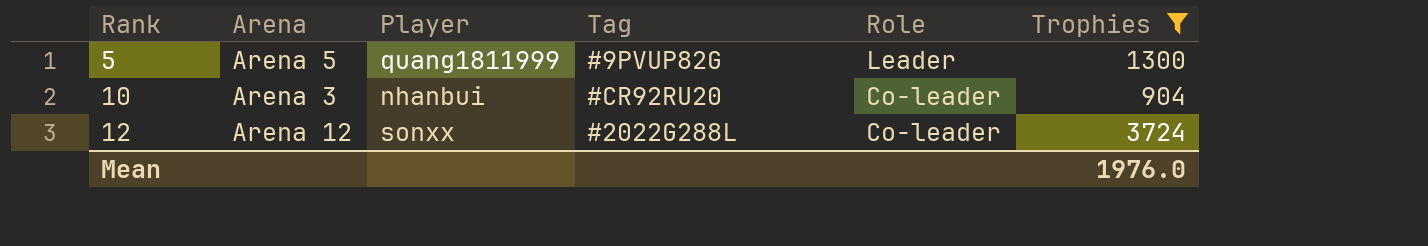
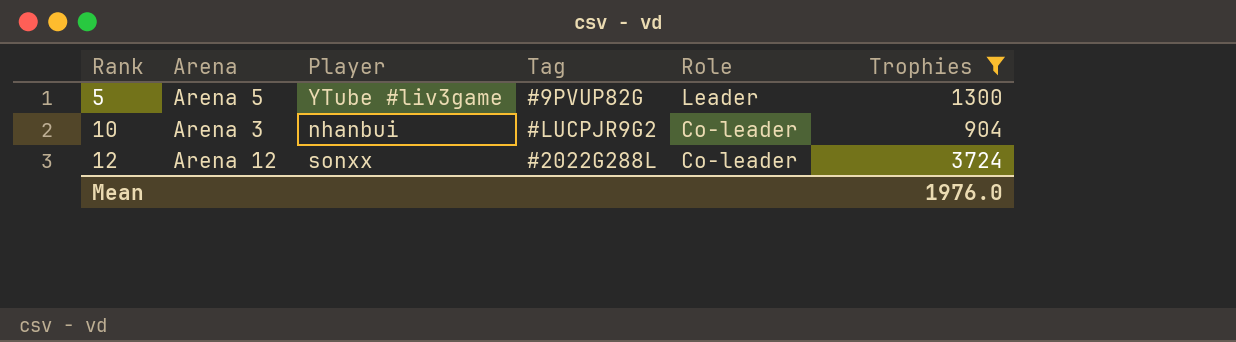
5 | Player: quang1811999 -> YTube #liv3game
10 | Tag: #CR92RU20 -> #LUCPJR9G2

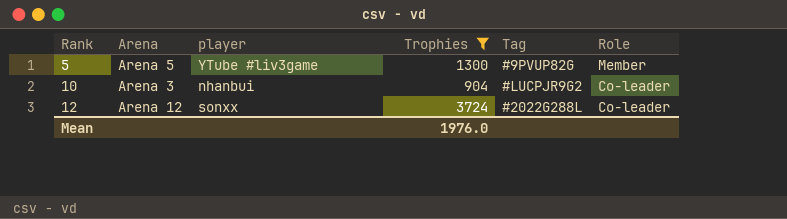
column name: Player -> player
column Trophies | position: 6 -> 4
5 | Role: Leader -> Member

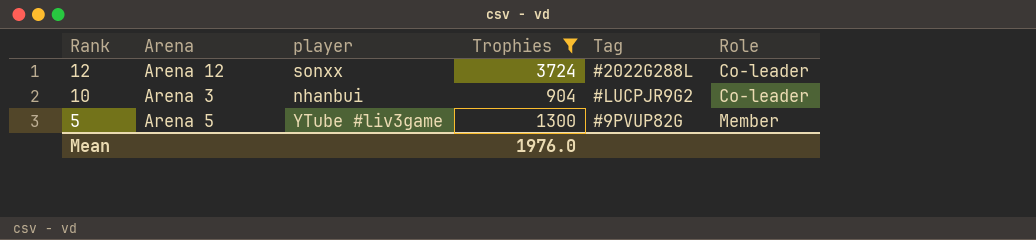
row order: Rank ascending -> Rank descending

